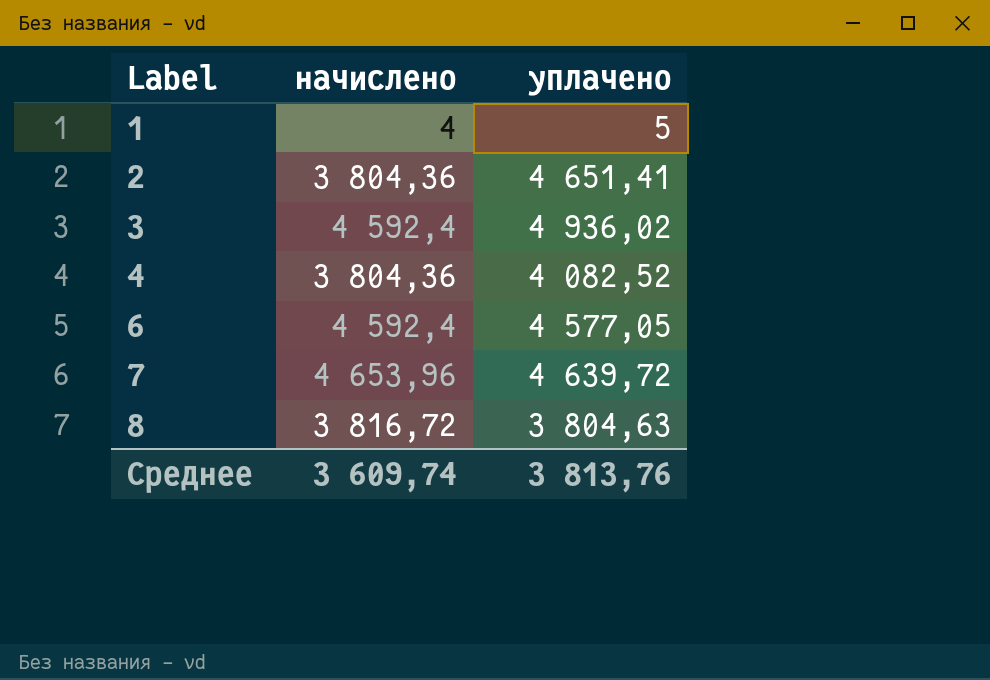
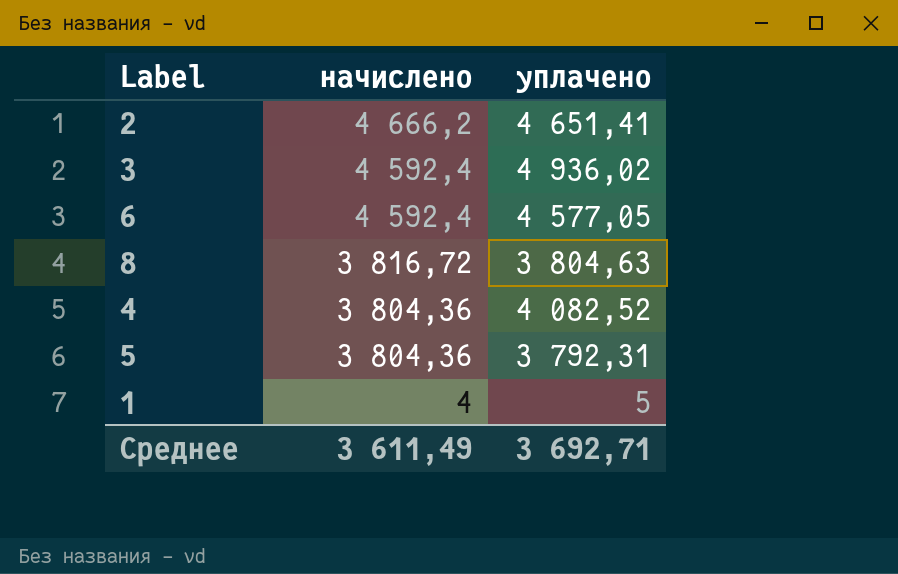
row order: Label ascending -> начислено descending
row 7: 4 653,96 | 4 639,72 -> none
2 | начислено: 3 804,36 -> 4 666,2
row 5: none -> 3 804,36 | 3 792,31
Среднее | начислено: 3 609,74 -> 3 611,49
Среднее | уплачено: 3 813,76 -> 3 692,71

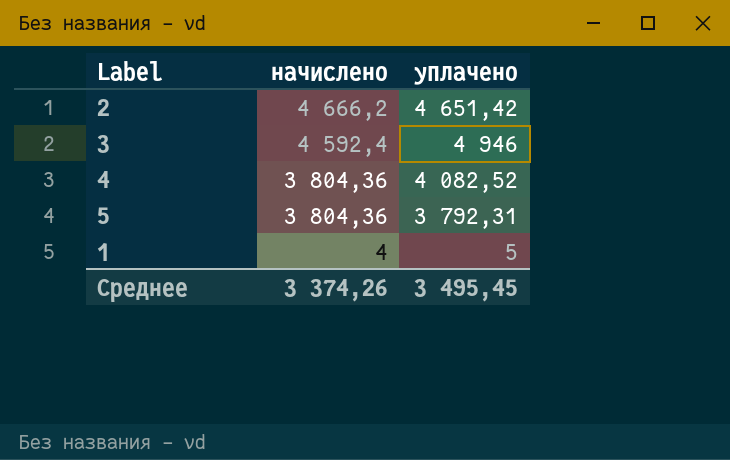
row 6: 4 592,4 | 4 577,05 -> none
row 8: 3 816,72 | 3 804,63 -> none
2 | уплачено: 4 651,41 -> 4 651,42
3 | уплачено: 4 936,02 -> 4 946
Среднее | начислено: 3 611,49 -> 3 374,26
Среднее | уплачено: 3 692,71 -> 3 495,45

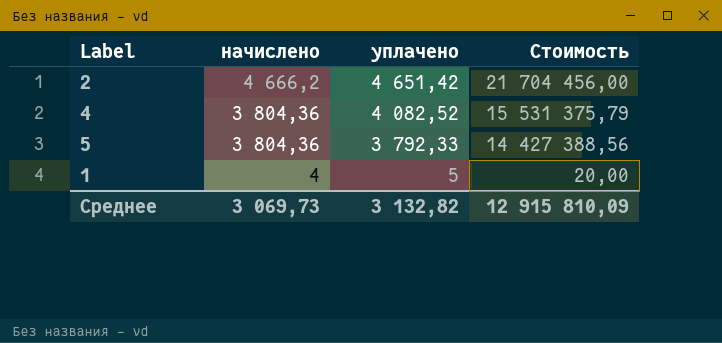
column Стоимость | formula: none -> [начислено] * [уплачено]
row 3: 4 592,4 | 4 946 -> none
5 | уплачено: 3 792,31 -> 3 792,33
Среднее | начислено: 3 374,26 -> 3 069,73
Среднее | уплачено: 3 495,45 -> 3 132,82

